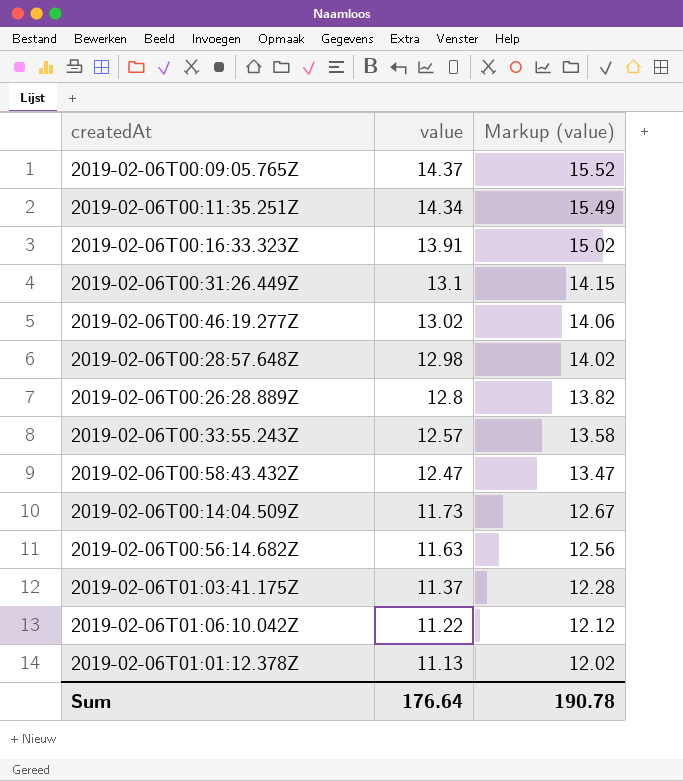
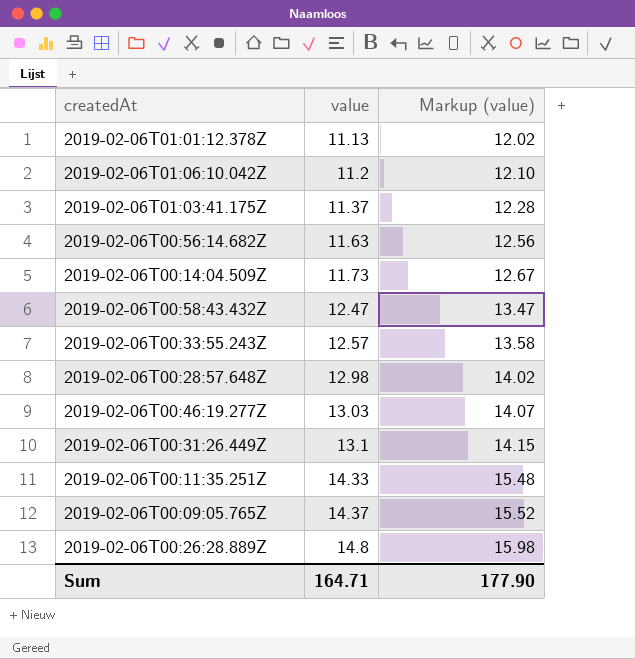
row order: value descending -> value ascending
row 2019-02-06T00:16:33.323Z: 13.91 | 15.02 -> none
2019-02-06T01:06:10.042Z | value: 11.22 -> 11.2
2019-02-06T01:06:10.042Z | Markup (value): 12.12 -> 12.10
2019-02-06T00:46:19.277Z | value: 13.02 -> 13.03
2019-02-06T00:46:19.277Z | Markup (value): 14.06 -> 14.07
2019-02-06T00:11:35.251Z | value: 14.34 -> 14.33
2019-02-06T00:11:35.251Z | Markup (value): 15.49 -> 15.48
2019-02-06T00:26:28.889Z | value: 12.8 -> 14.8
2019-02-06T00:26:28.889Z | Markup (value): 13.82 -> 15.98
Sum | value: 176.64 -> 164.71
Sum | Markup (value): 190.78 -> 177.90

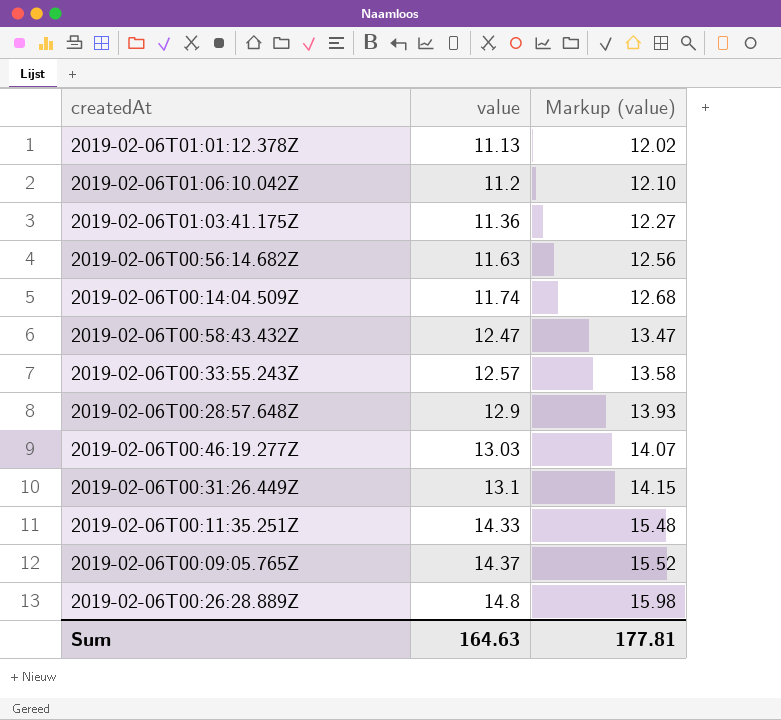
2019-02-06T01:03:41.175Z | value: 11.37 -> 11.36
2019-02-06T01:03:41.175Z | Markup (value): 12.28 -> 12.27
2019-02-06T00:14:04.509Z | value: 11.73 -> 11.74
2019-02-06T00:14:04.509Z | Markup (value): 12.67 -> 12.68
2019-02-06T00:28:57.648Z | value: 12.98 -> 12.9
2019-02-06T00:28:57.648Z | Markup (value): 14.02 -> 13.93
Sum | value: 164.71 -> 164.63
Sum | Markup (value): 177.90 -> 177.81

